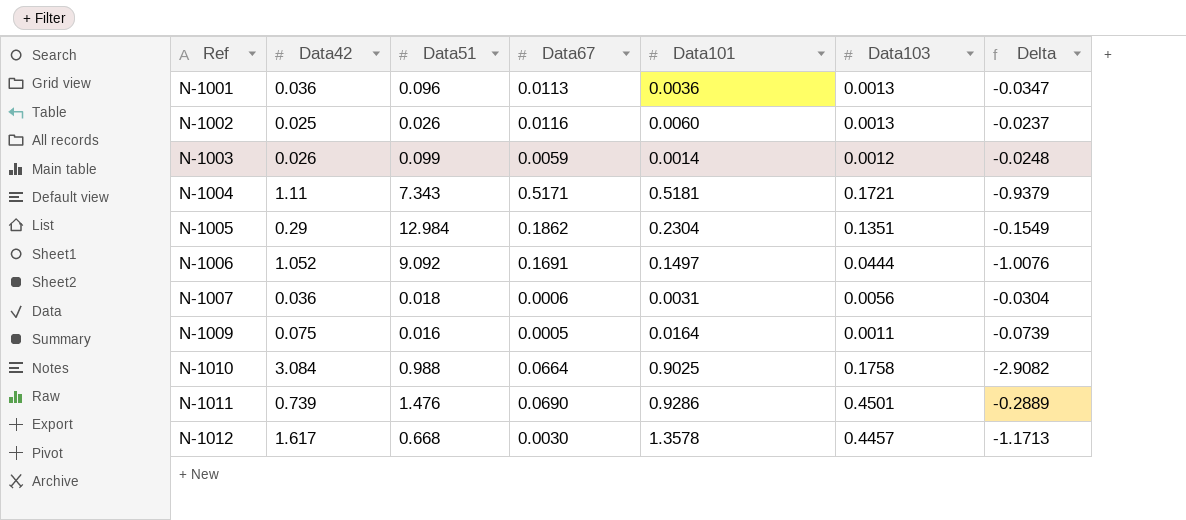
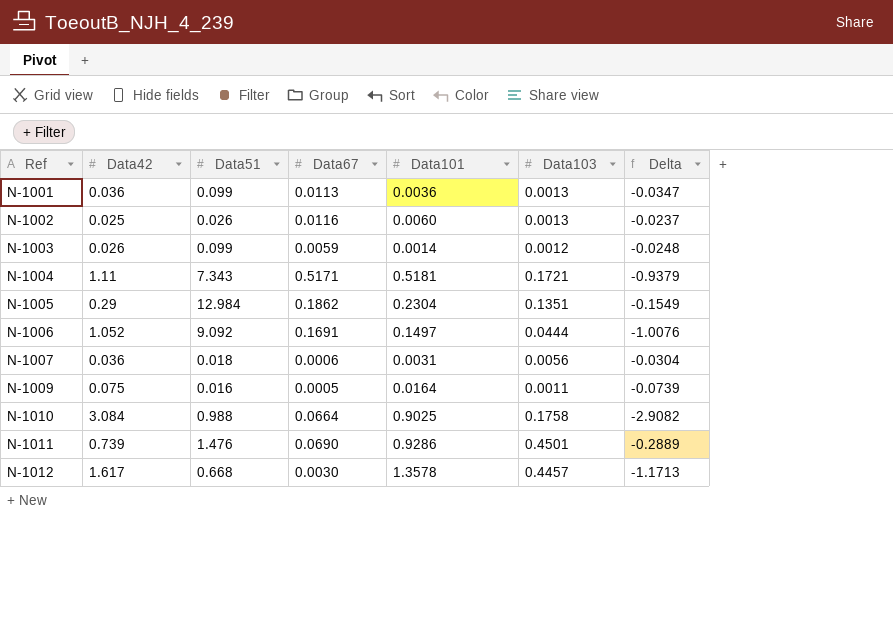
N-1001 | Data51: 0.096 -> 0.099

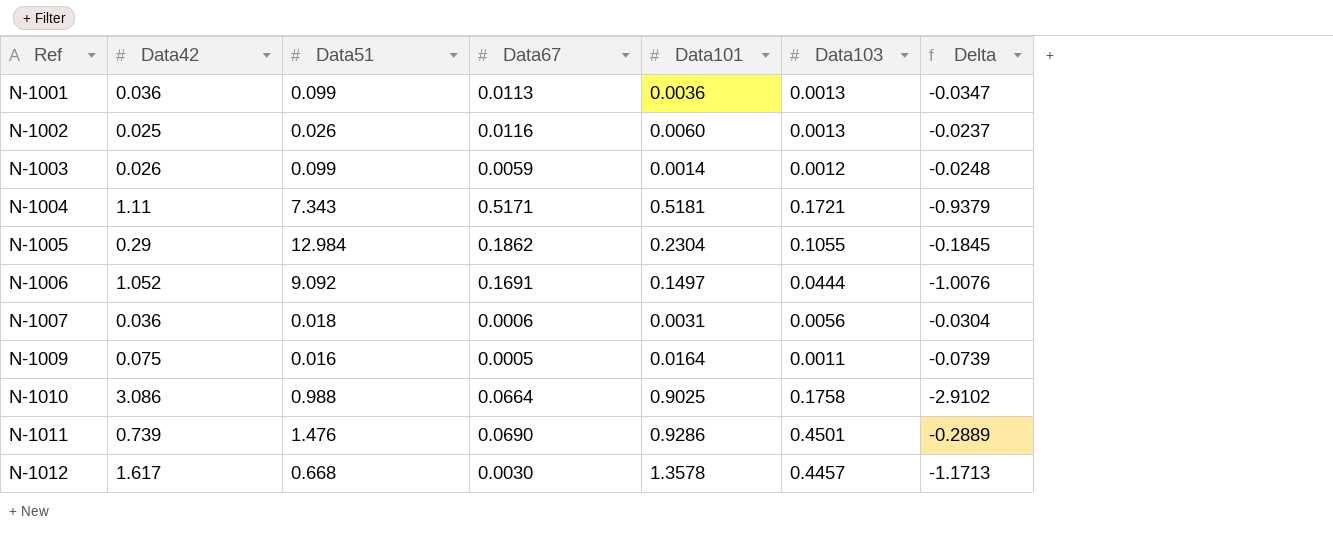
N-1005 | Data103: 0.1351 -> 0.1055
N-1005 | Delta: -0.1549 -> -0.1845
N-1010 | Data42: 3.084 -> 3.086
N-1010 | Delta: -2.9082 -> -2.9102

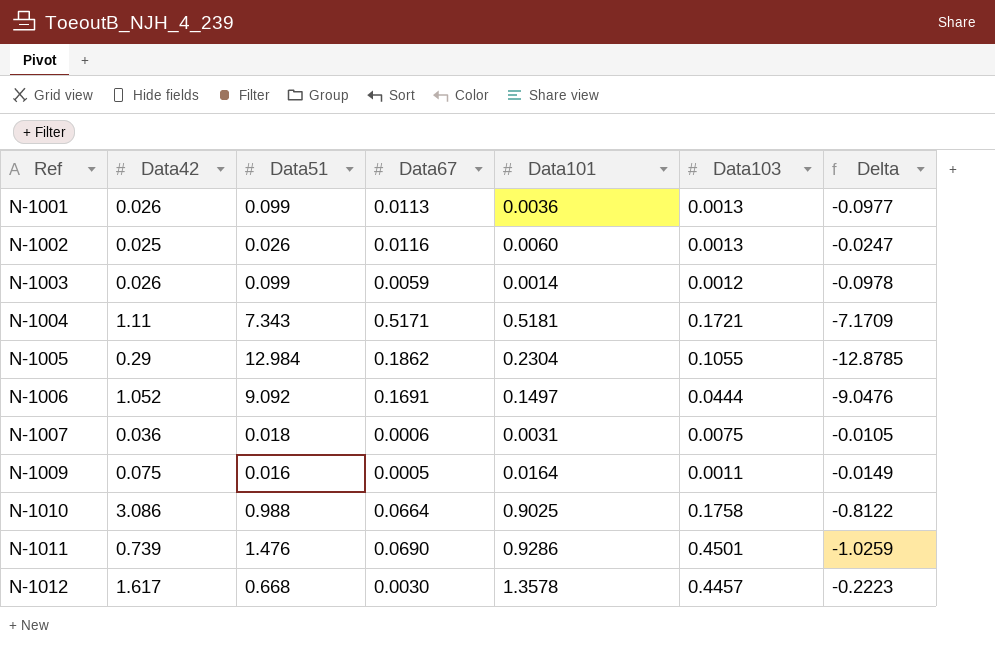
column Delta | formula: [Data103] - [Data42] -> [Data103] - [Data51]
N-1001 | Data42: 0.036 -> 0.026
N-1007 | Data103: 0.0056 -> 0.0075

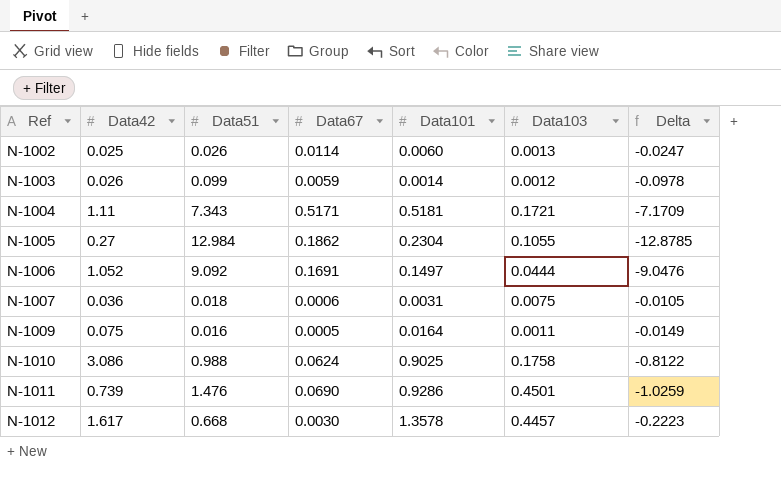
row N-1001: 0.026 | 0.099 | 0.0113 | 0.0036 | 0.0013 | -0.0977 -> none
N-1002 | Data67: 0.0116 -> 0.0114
N-1005 | Data42: 0.29 -> 0.27
N-1010 | Data67: 0.0664 -> 0.0624

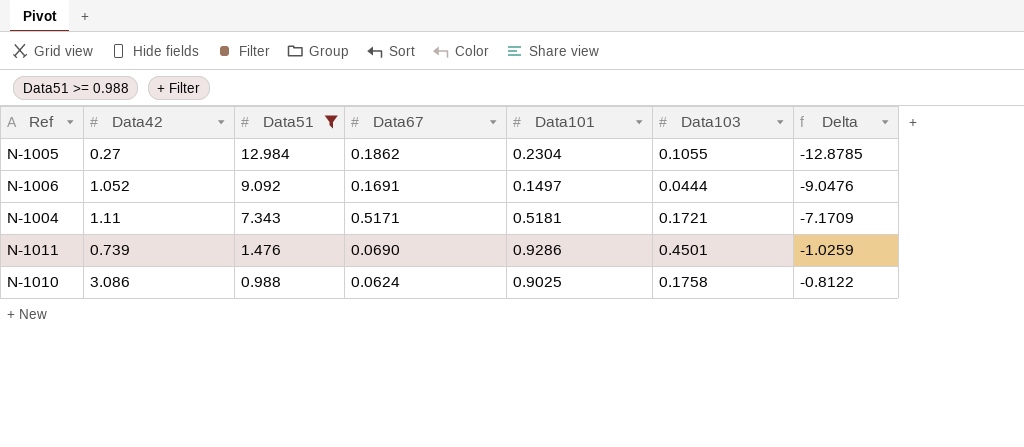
filter: none -> Data51 >= 0.988
row order: Ref ascending -> Data51 descending

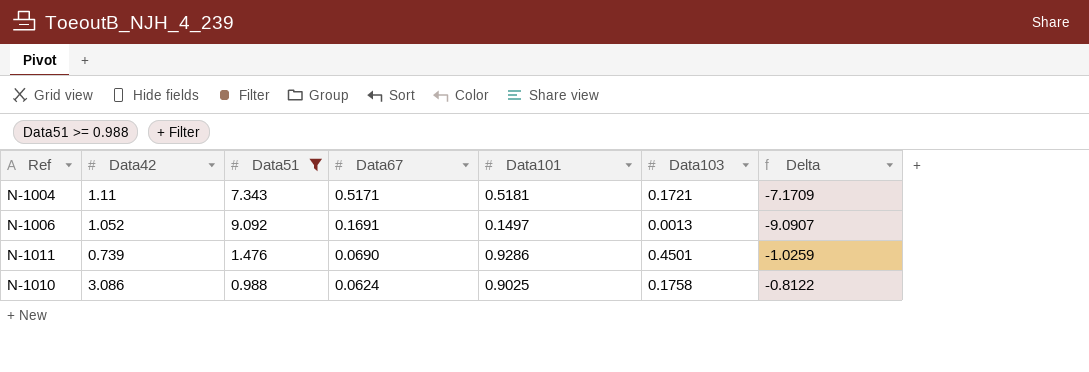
row order: Data51 descending -> Data67 descending
row N-1005: 0.27 | 12.984 | 0.1862 | 0.2304 | 0.1055 | -12.8785 -> none
N-1006 | Data103: 0.0444 -> 0.0013
N-1006 | Delta: -9.0476 -> -9.0907

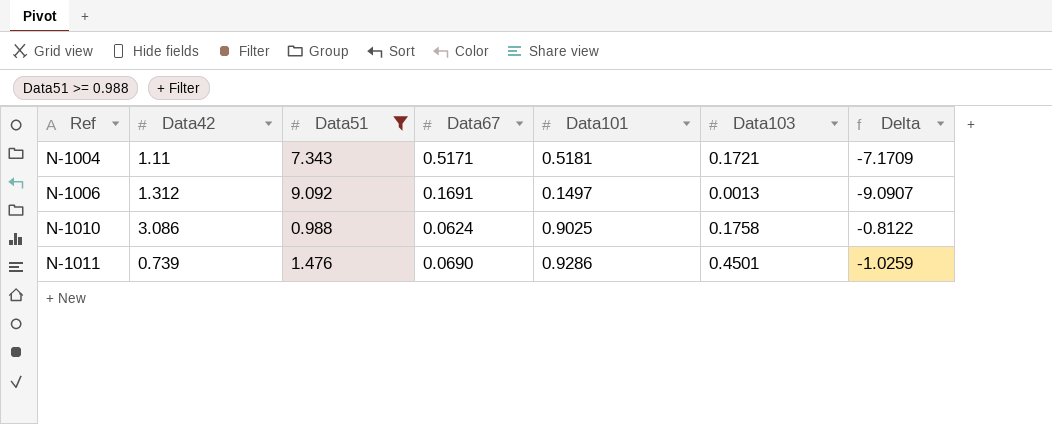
row order: Data67 descending -> Ref ascending
N-1006 | Data42: 1.052 -> 1.312

